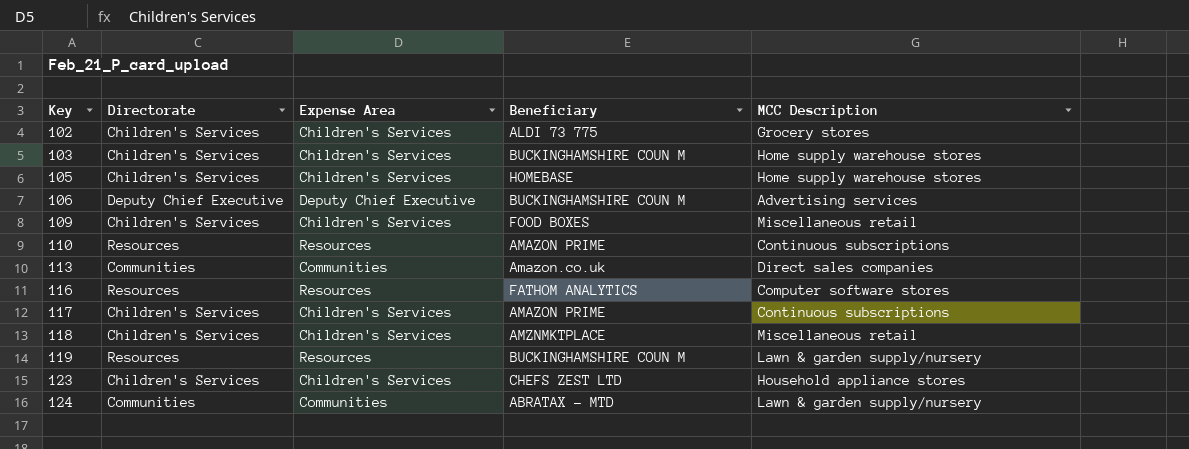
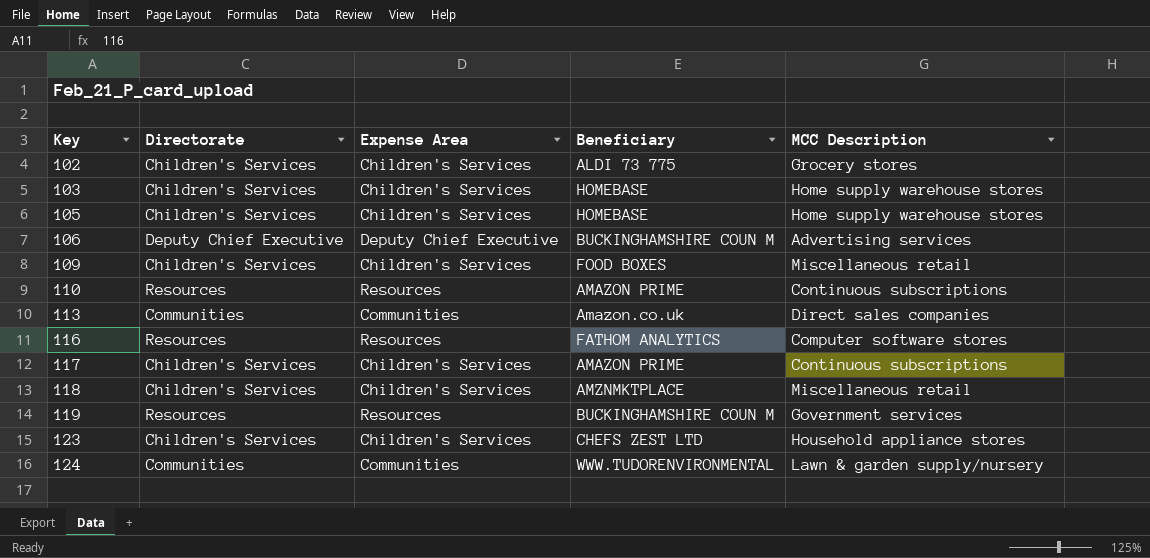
103 | Beneficiary: BUCKINGHAMSHIRE COUN M -> HOMEBASE
119 | MCC Description: Lawn & garden supply/nursery -> Government services
124 | Beneficiary: ABRATAX - MTD -> WWW.TUDORENVIRONMENTAL

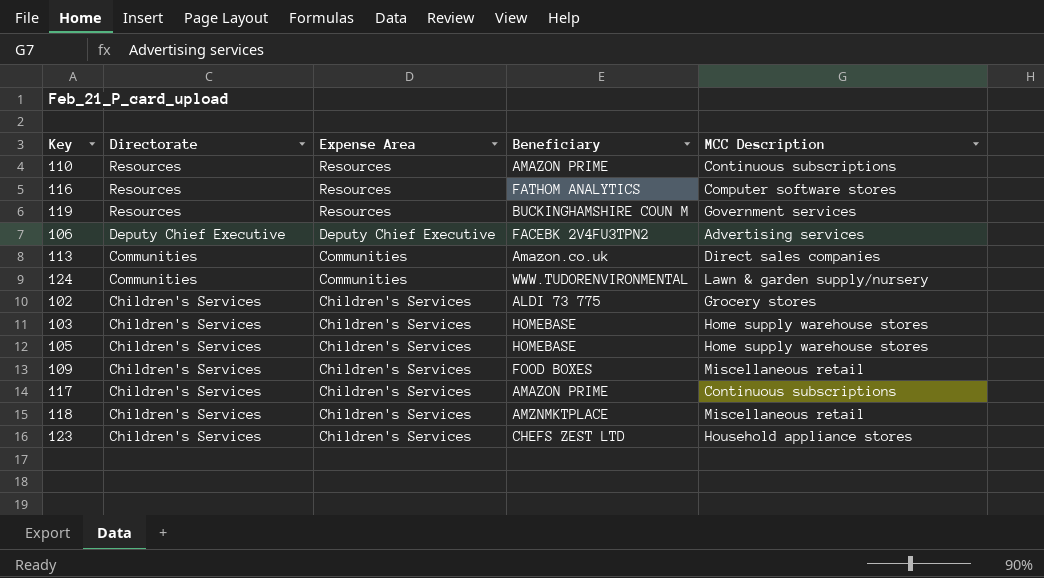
row order: Key ascending -> Directorate descending
106 | Beneficiary: BUCKINGHAMSHIRE COUN M -> FACEBK 2V4FU3TPN2

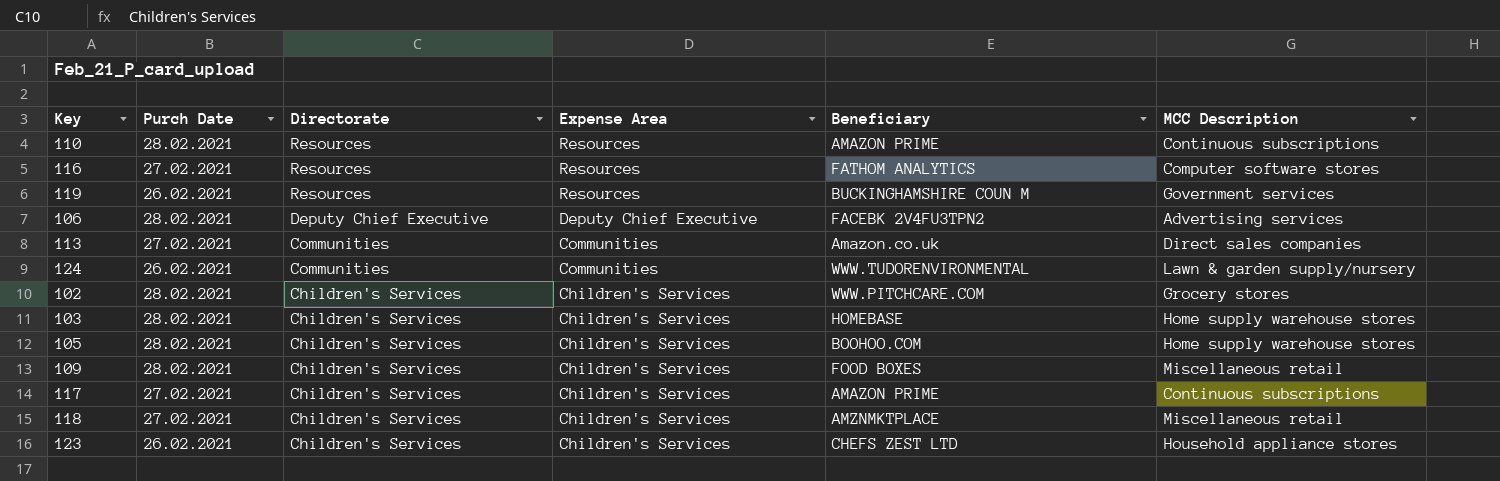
column Purch Date | position: none -> 2
102 | Beneficiary: ALDI 73 775 -> WWW.PITCHCARE.COM
105 | Beneficiary: HOMEBASE -> BOOHOO.COM

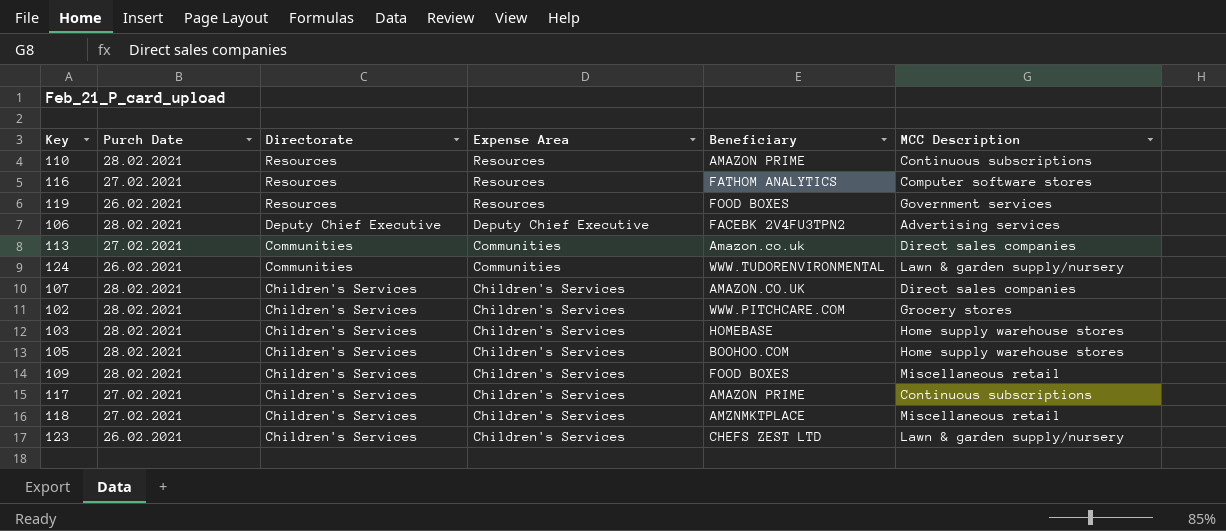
119 | Beneficiary: BUCKINGHAMSHIRE COUN M -> FOOD BOXES
row 107: none -> 28.02.2021 | Children's Services | Children's Services | AMAZON.CO.UK | Direct sales companies
123 | MCC Description: Household appliance stores -> Lawn & garden supply/nursery

